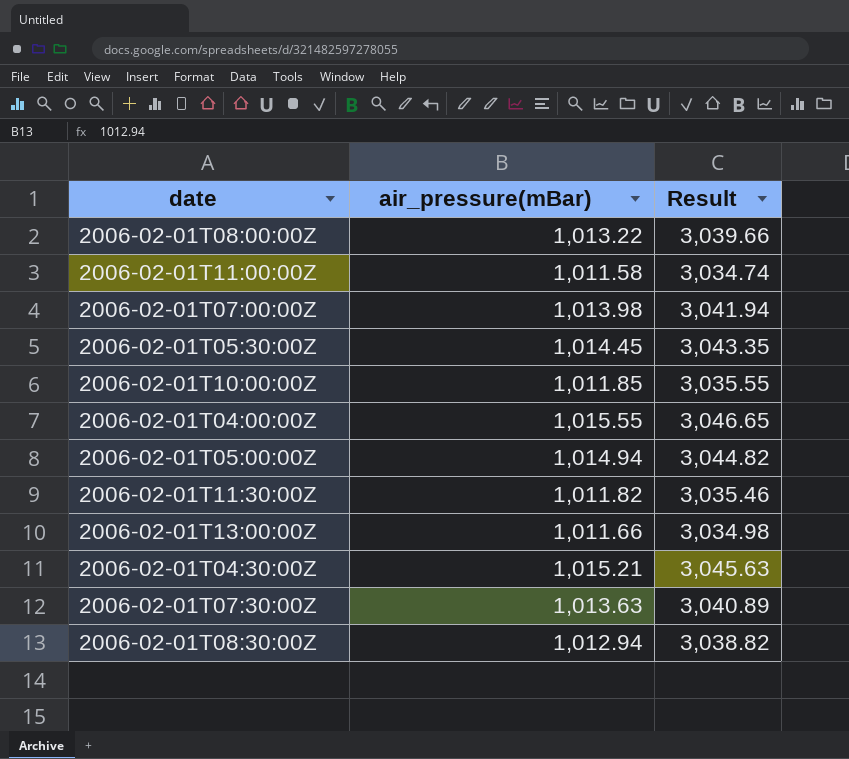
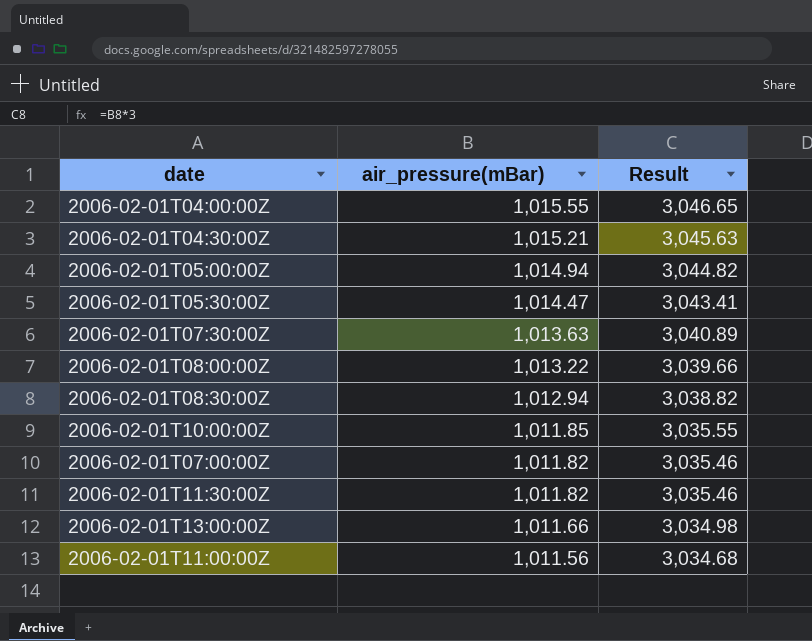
row order: none -> air_pressure(mBar) descending
2006-02-01T05:30:00Z | air_pressure(mBar): 1,014.45 -> 1,014.47
2006-02-01T05:30:00Z | Result: 3,043.35 -> 3,043.41
2006-02-01T07:00:00Z | air_pressure(mBar): 1,013.98 -> 1,011.82
2006-02-01T07:00:00Z | Result: 3,041.94 -> 3,035.46
2006-02-01T11:00:00Z | air_pressure(mBar): 1,011.58 -> 1,011.56
2006-02-01T11:00:00Z | Result: 3,034.74 -> 3,034.68

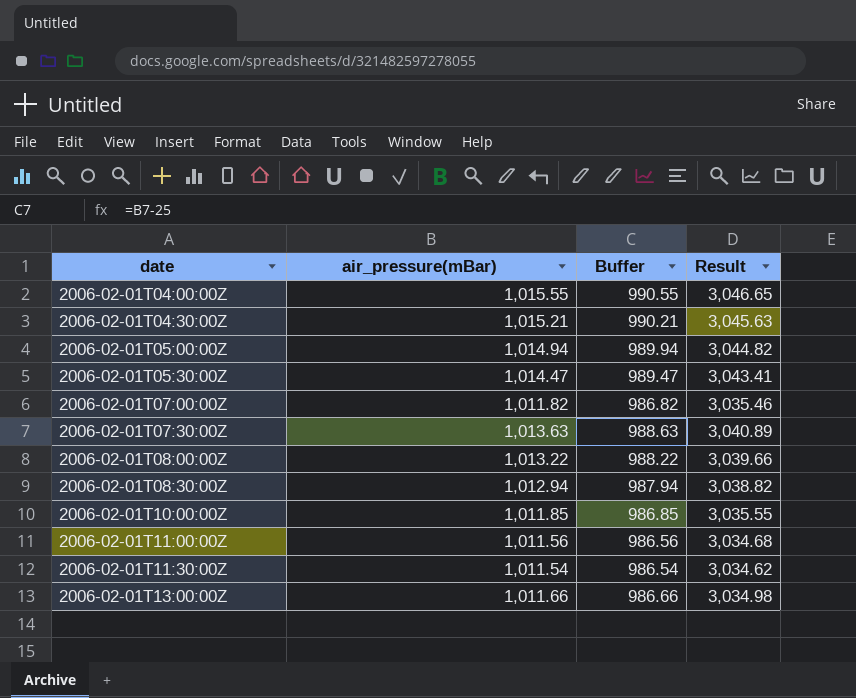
row order: air_pressure(mBar) descending -> date ascending
column Buffer | formula: none -> [air_pressure(mBar)] - 25
2006-02-01T11:30:00Z | air_pressure(mBar): 1,011.82 -> 1,011.54
2006-02-01T11:30:00Z | Result: 3,035.46 -> 3,034.62

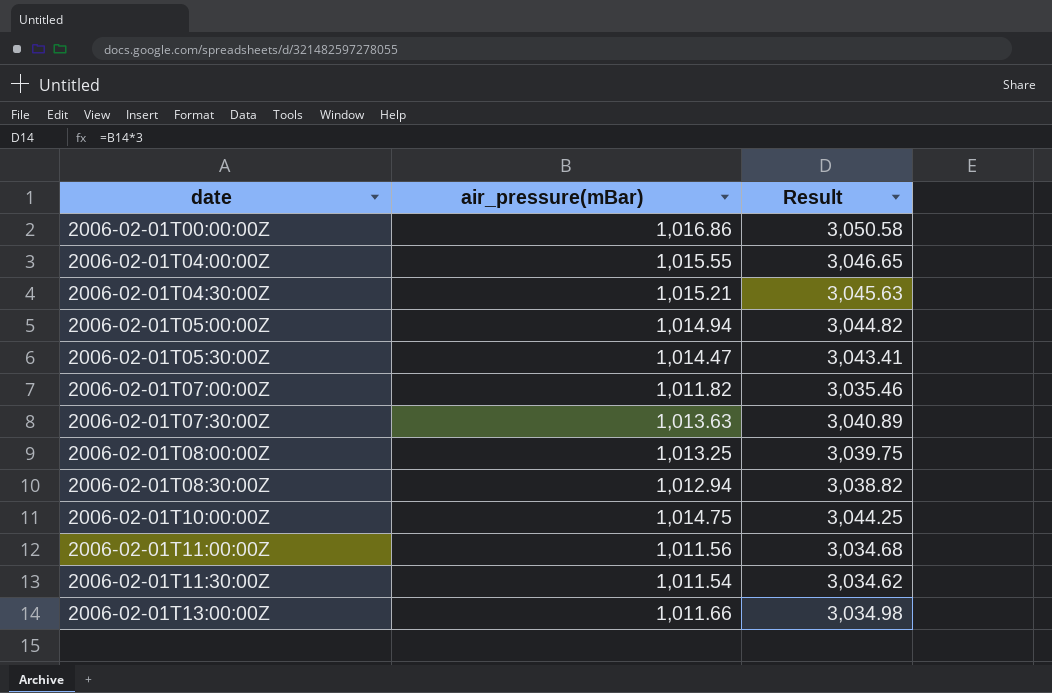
column Buffer | formula: [air_pressure(mBar)] - 25 -> none
row 2006-02-01T00:00:00Z: none -> 1,016.86 | 3,050.58
2006-02-01T08:00:00Z | air_pressure(mBar): 1,013.22 -> 1,013.25
2006-02-01T08:00:00Z | Result: 3,039.66 -> 3,039.75
2006-02-01T10:00:00Z | air_pressure(mBar): 1,011.85 -> 1,014.75
2006-02-01T10:00:00Z | Result: 3,035.55 -> 3,044.25

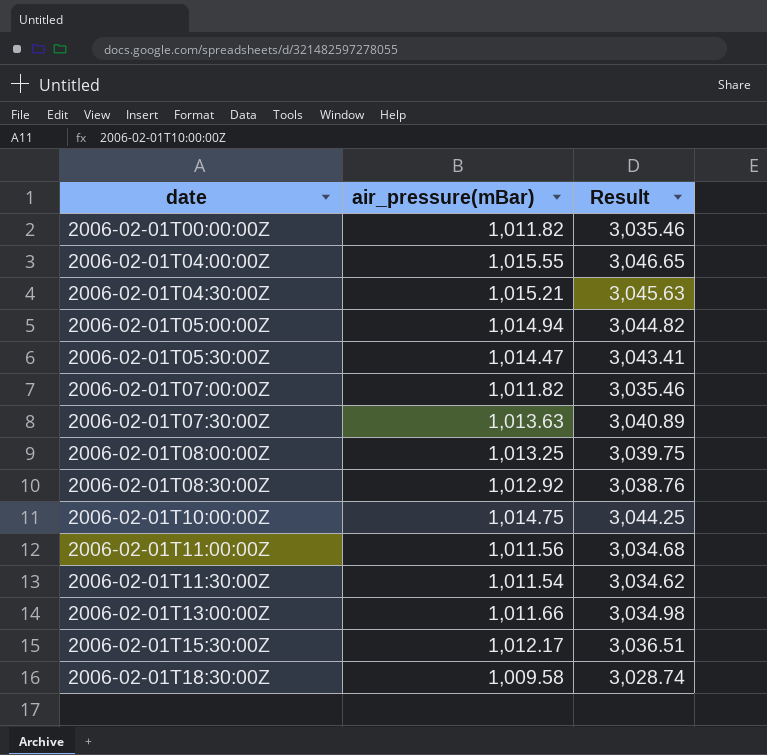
2006-02-01T00:00:00Z | air_pressure(mBar): 1,016.86 -> 1,011.82
2006-02-01T00:00:00Z | Result: 3,050.58 -> 3,035.46
2006-02-01T08:30:00Z | air_pressure(mBar): 1,012.94 -> 1,012.92
2006-02-01T08:30:00Z | Result: 3,038.82 -> 3,038.76
row 2006-02-01T15:30:00Z: none -> 1,012.17 | 3,036.51
row 2006-02-01T18:30:00Z: none -> 1,009.58 | 3,028.74

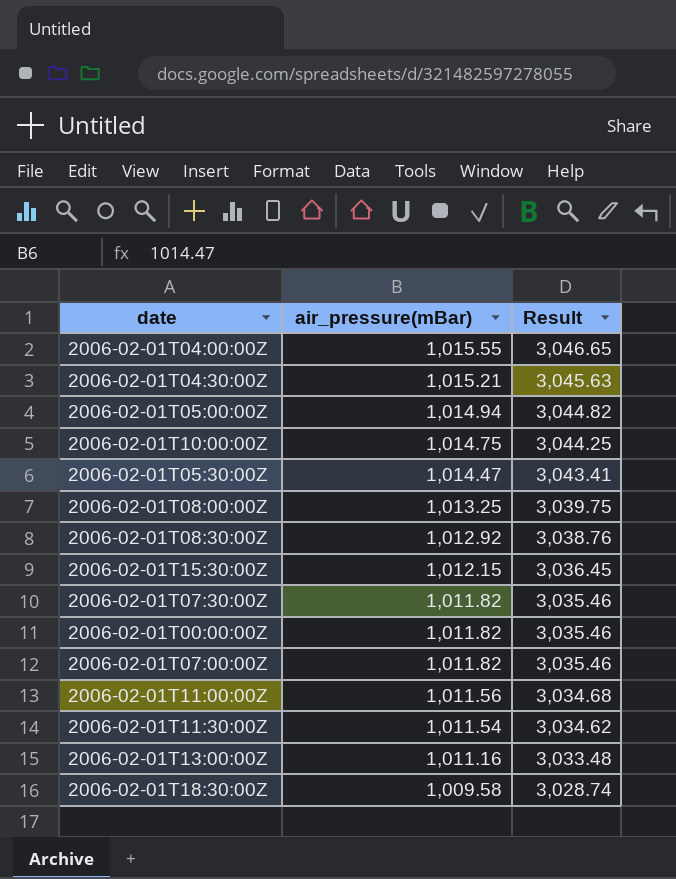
row order: date ascending -> air_pressure(mBar) descending
2006-02-01T15:30:00Z | air_pressure(mBar): 1,012.17 -> 1,012.15
2006-02-01T15:30:00Z | Result: 3,036.51 -> 3,036.45
2006-02-01T07:30:00Z | air_pressure(mBar): 1,013.63 -> 1,011.82
2006-02-01T07:30:00Z | Result: 3,040.89 -> 3,035.46
2006-02-01T13:00:00Z | air_pressure(mBar): 1,011.66 -> 1,011.16
2006-02-01T13:00:00Z | Result: 3,034.98 -> 3,033.48

